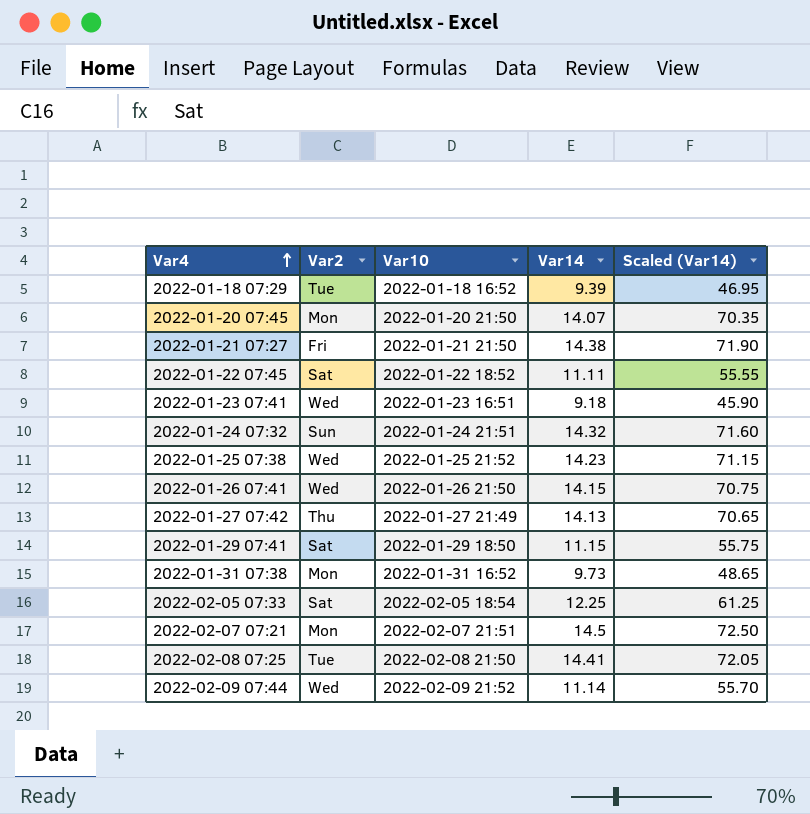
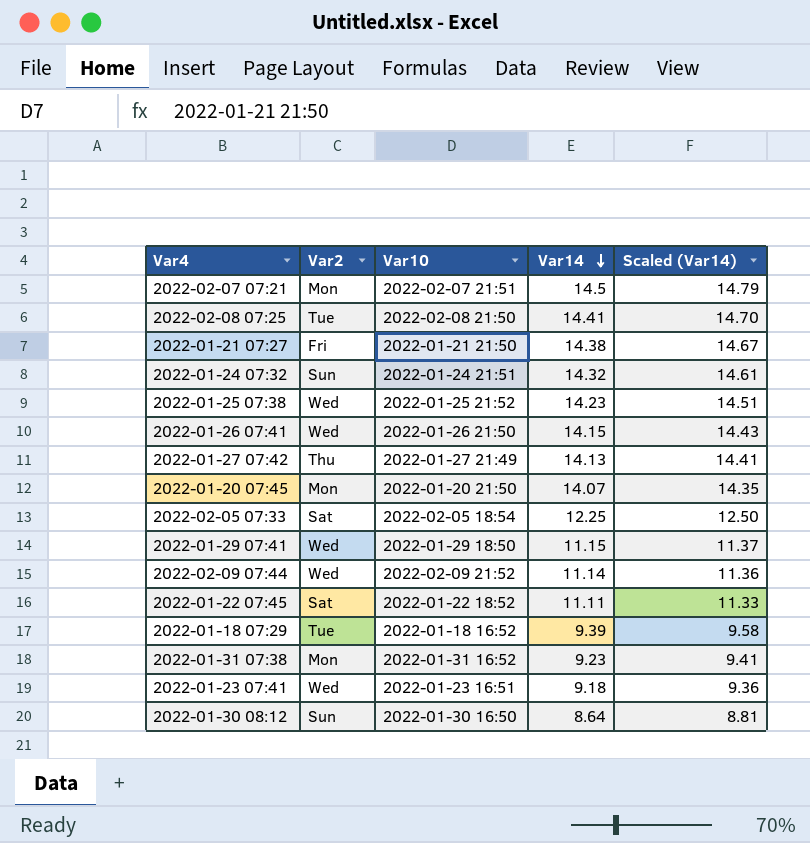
row order: Var4 ascending -> Var14 descending
column Scaled (Var14) | formula: [Var14] * 5 -> [Var14] * 1.02
2022-01-29 07:41 | Var2: Sat -> Wed
2022-01-31 07:38 | Var14: 9.73 -> 9.23
row 2022-01-30 08:12: none -> Sun | 2022-01-30 16:50 | 8.64 | 8.81

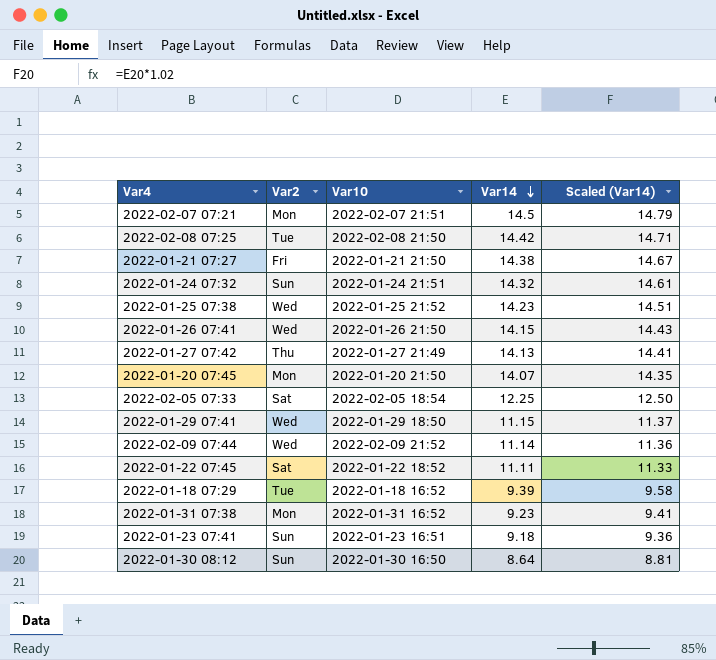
2022-02-08 07:25 | Var14: 14.41 -> 14.42
2022-02-08 07:25 | Scaled (Var14): 14.70 -> 14.71
2022-01-23 07:41 | Var2: Wed -> Sun

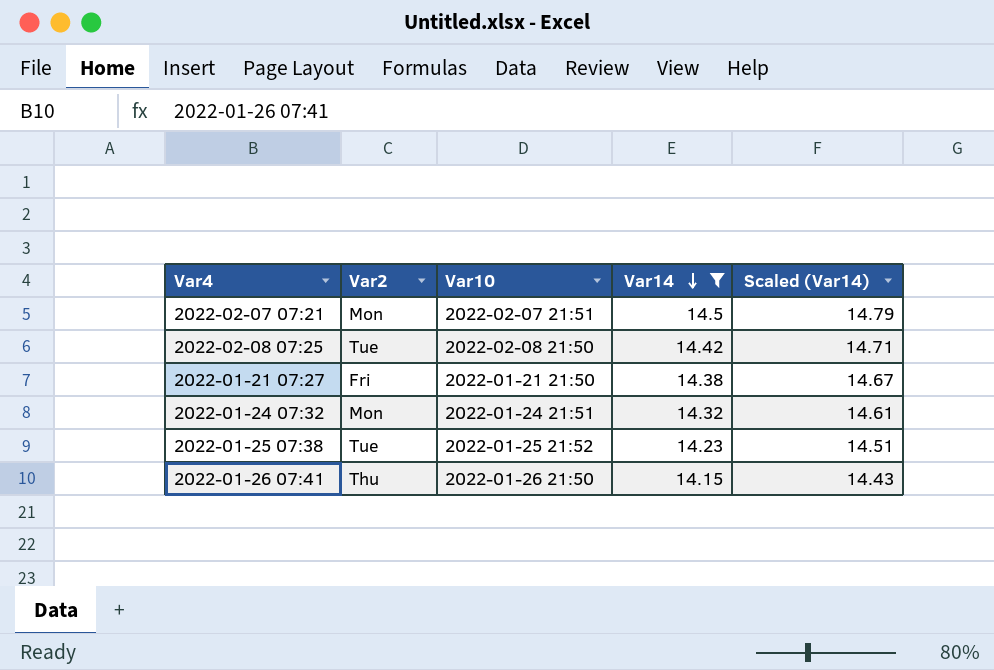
filter: none -> Var14 >= 14.15
2022-01-24 07:32 | Var2: Sun -> Mon
2022-01-25 07:38 | Var2: Wed -> Tue
2022-01-26 07:41 | Var2: Wed -> Thu

